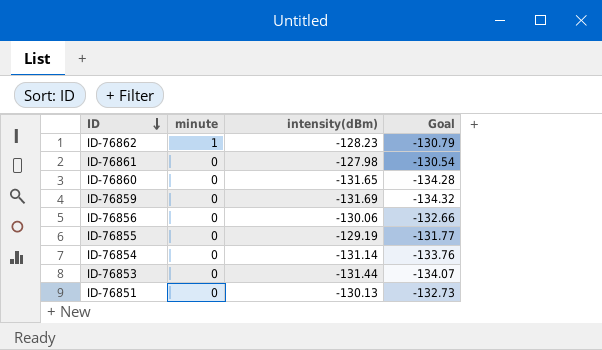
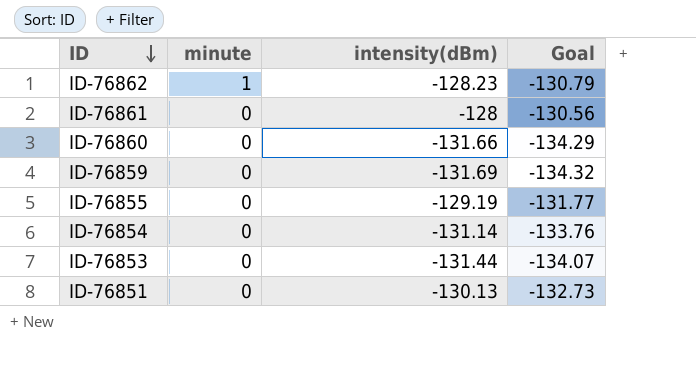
row ID-76856: 0 | -130.06 | -132.66 -> none
ID-76861 | intensity(dBm): -127.98 -> -128
ID-76861 | Goal: -130.54 -> -130.56
ID-76860 | intensity(dBm): -131.65 -> -131.66
ID-76860 | Goal: -134.28 -> -134.29

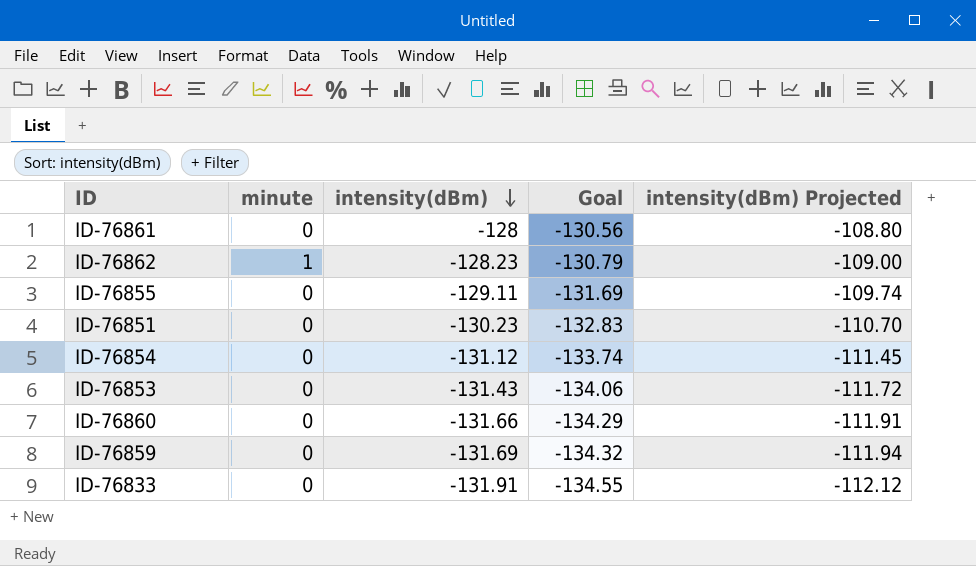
row order: ID descending -> intensity(dBm) descending
column intensity(dBm) Projected | formula: none -> [intensity(dBm)] * 0.85
ID-76855 | intensity(dBm): -129.19 -> -129.11
ID-76855 | Goal: -131.77 -> -131.69
ID-76851 | intensity(dBm): -130.13 -> -130.23
ID-76851 | Goal: -132.73 -> -132.83
ID-76854 | intensity(dBm): -131.14 -> -131.12
ID-76854 | Goal: -133.76 -> -133.74
ID-76853 | intensity(dBm): -131.44 -> -131.43
ID-76853 | Goal: -134.07 -> -134.06
row ID-76833: none -> 0 | -131.91 | -134.55 | -112.12

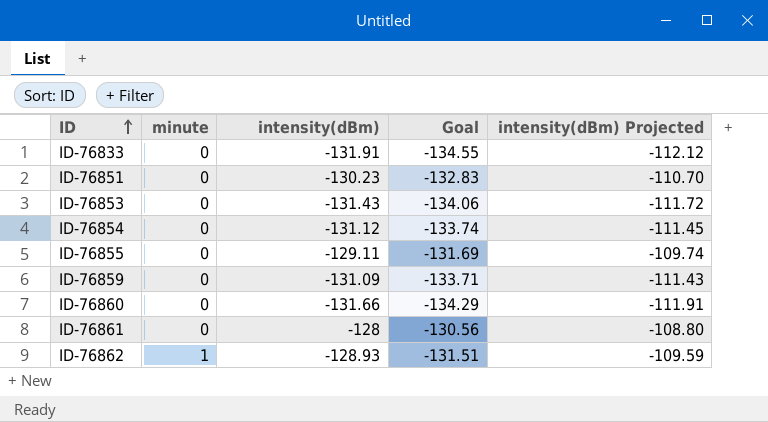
row order: intensity(dBm) descending -> ID ascending
ID-76859 | intensity(dBm): -131.69 -> -131.09
ID-76859 | Goal: -134.32 -> -133.71
ID-76859 | intensity(dBm) Projected: -111.94 -> -111.43
ID-76862 | intensity(dBm): -128.23 -> -128.93
ID-76862 | Goal: -130.79 -> -131.51
ID-76862 | intensity(dBm) Projected: -109.00 -> -109.59

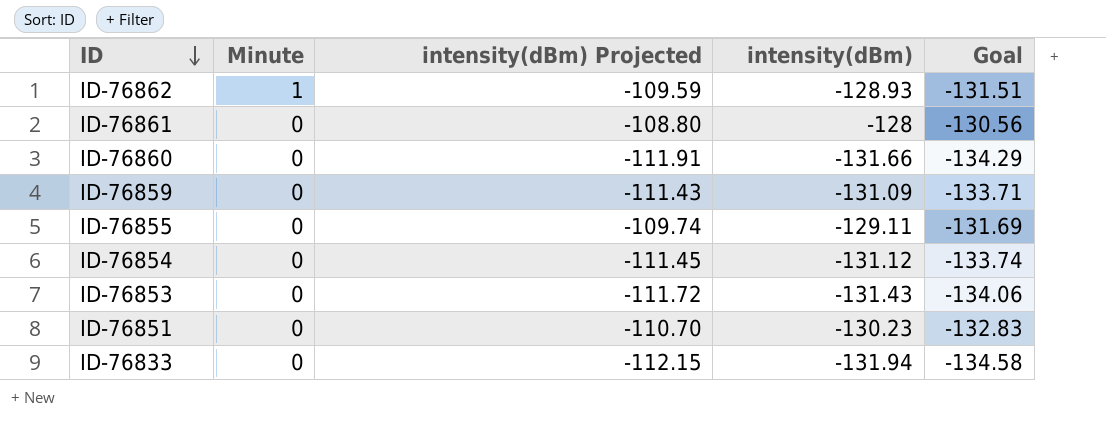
row order: ID ascending -> ID descending
column name: minute -> Minute
column intensity(dBm) Projected | position: 5 -> 3
ID-76833 | intensity(dBm) Projected: -112.12 -> -112.15
ID-76833 | intensity(dBm): -131.91 -> -131.94
ID-76833 | Goal: -134.55 -> -134.58

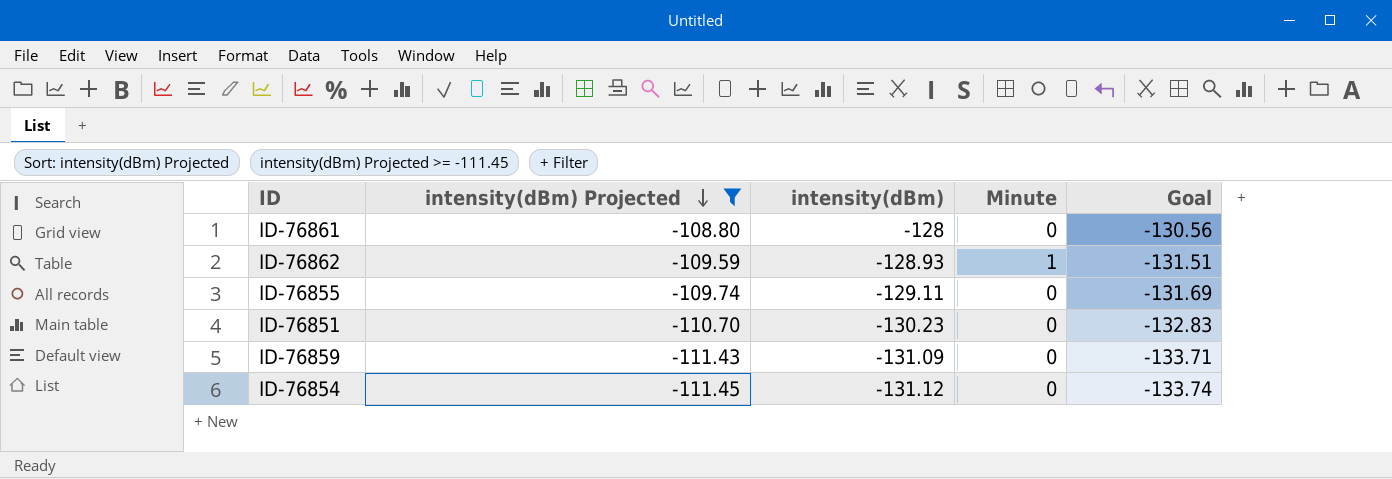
filter: none -> intensity(dBm) Projected >= -111.45
row order: ID descending -> intensity(dBm) Projected descending
column Minute | position: 2 -> 4

